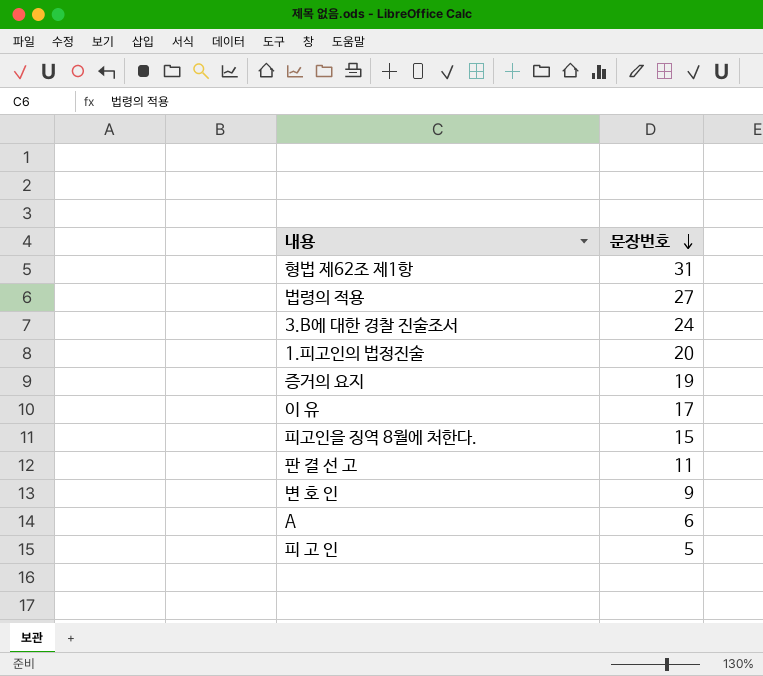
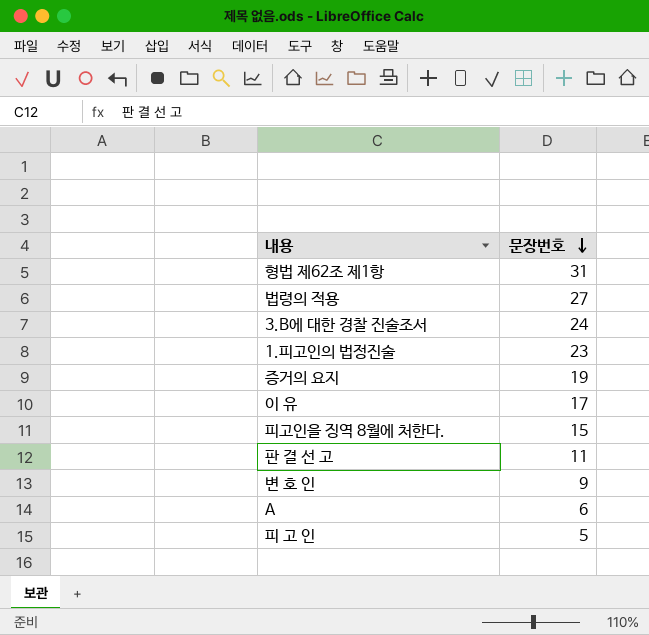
1.피고인의 법정진술 | 문장번호: 20 -> 23

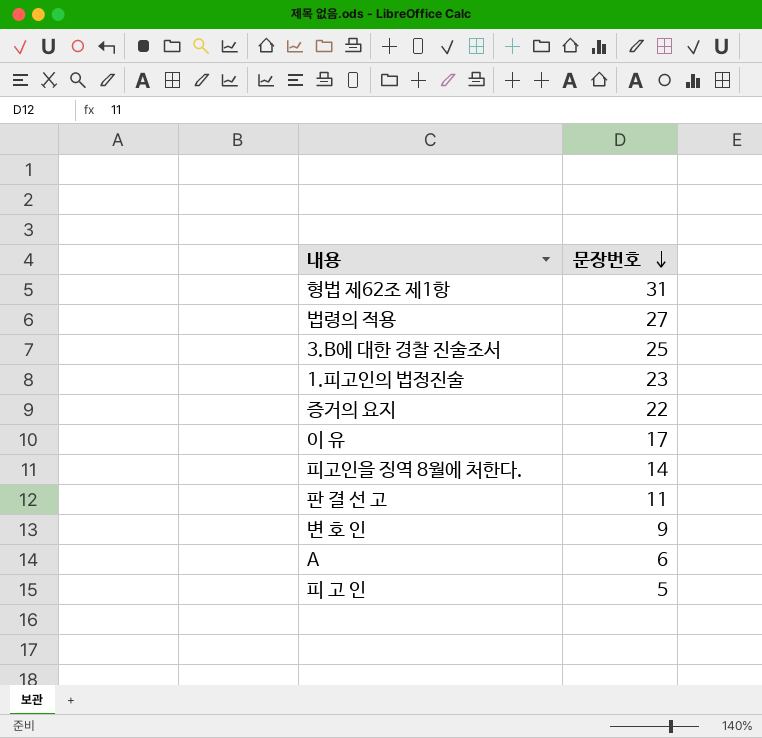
3.B에 대한 경찰 진술조서 | 문장번호: 24 -> 25
증거의 요지 | 문장번호: 19 -> 22
피고인을 징역 8월에 처한다. | 문장번호: 15 -> 14

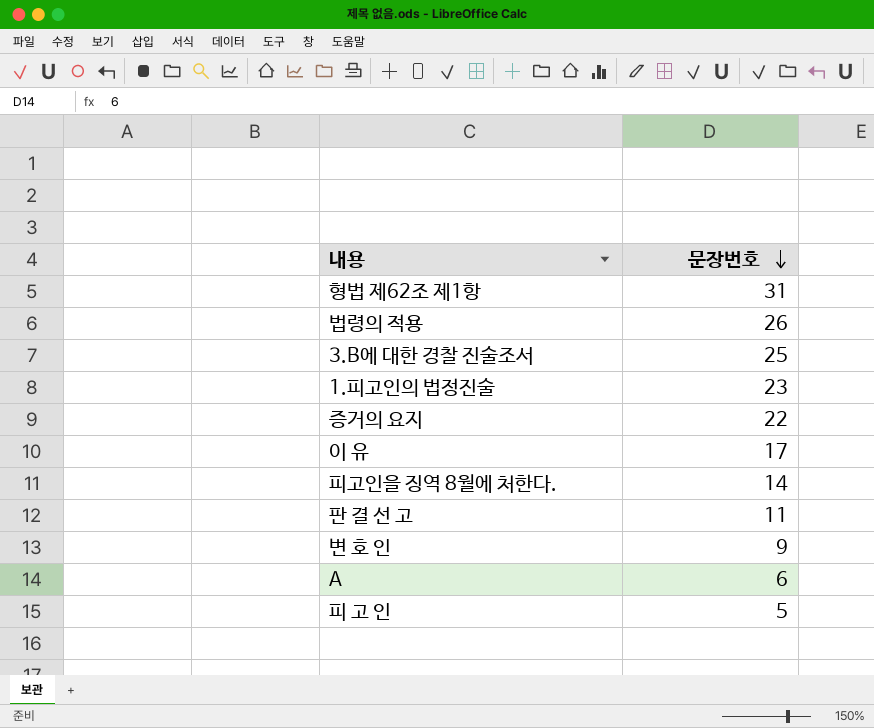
법령의 적용 | 문장번호: 27 -> 26

